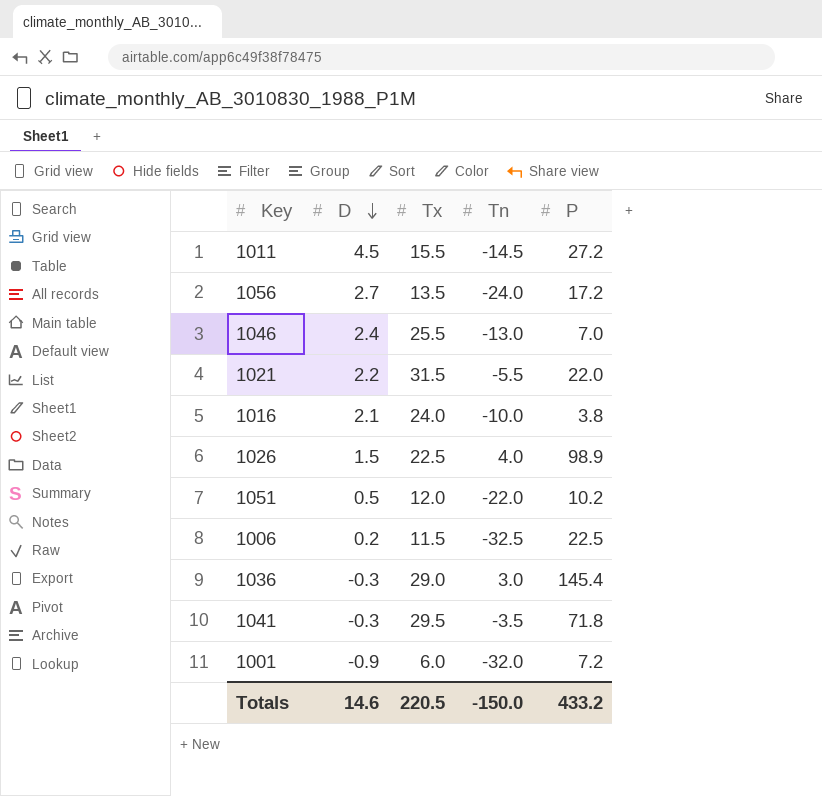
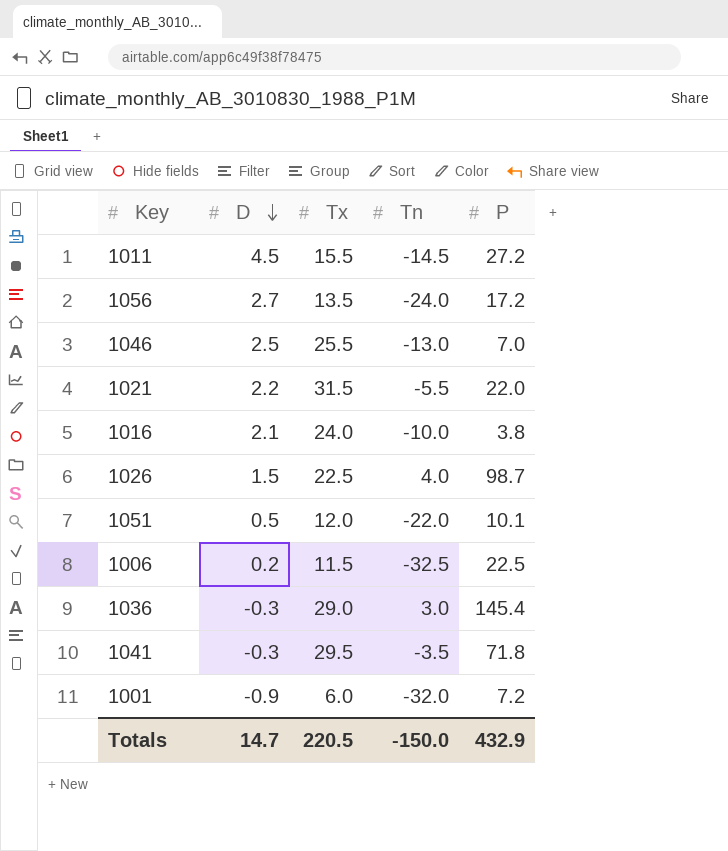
1046 | D: 2.4 -> 2.5
1026 | P: 98.9 -> 98.7
1051 | P: 10.2 -> 10.1
Totals | D: 14.6 -> 14.7
Totals | P: 433.2 -> 432.9

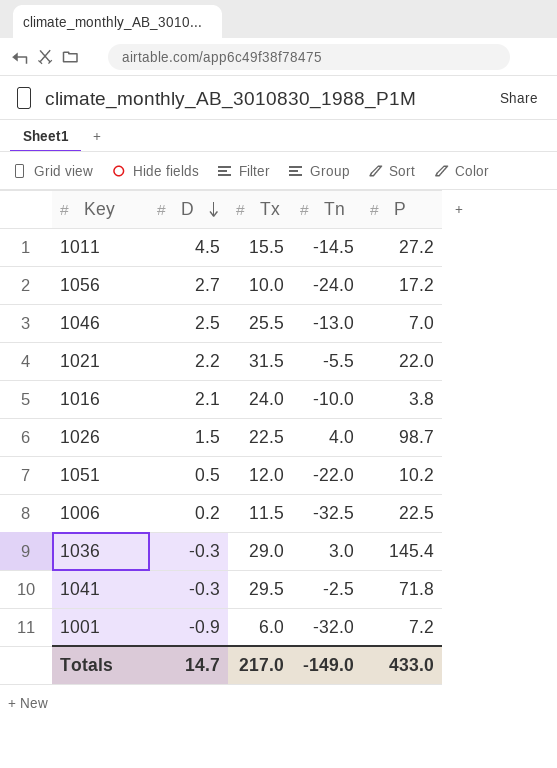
1056 | Tx: 13.5 -> 10.0
1051 | P: 10.1 -> 10.2
1041 | Tn: -3.5 -> -2.5
Totals | Tx: 220.5 -> 217.0
Totals | Tn: -150.0 -> -149.0
Totals | P: 432.9 -> 433.0

